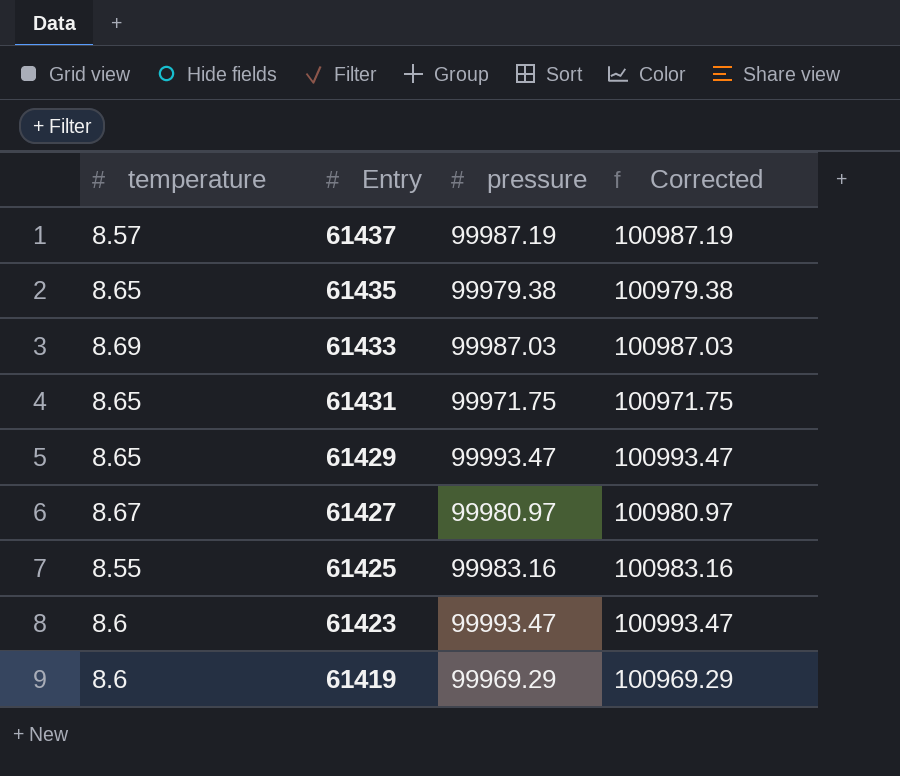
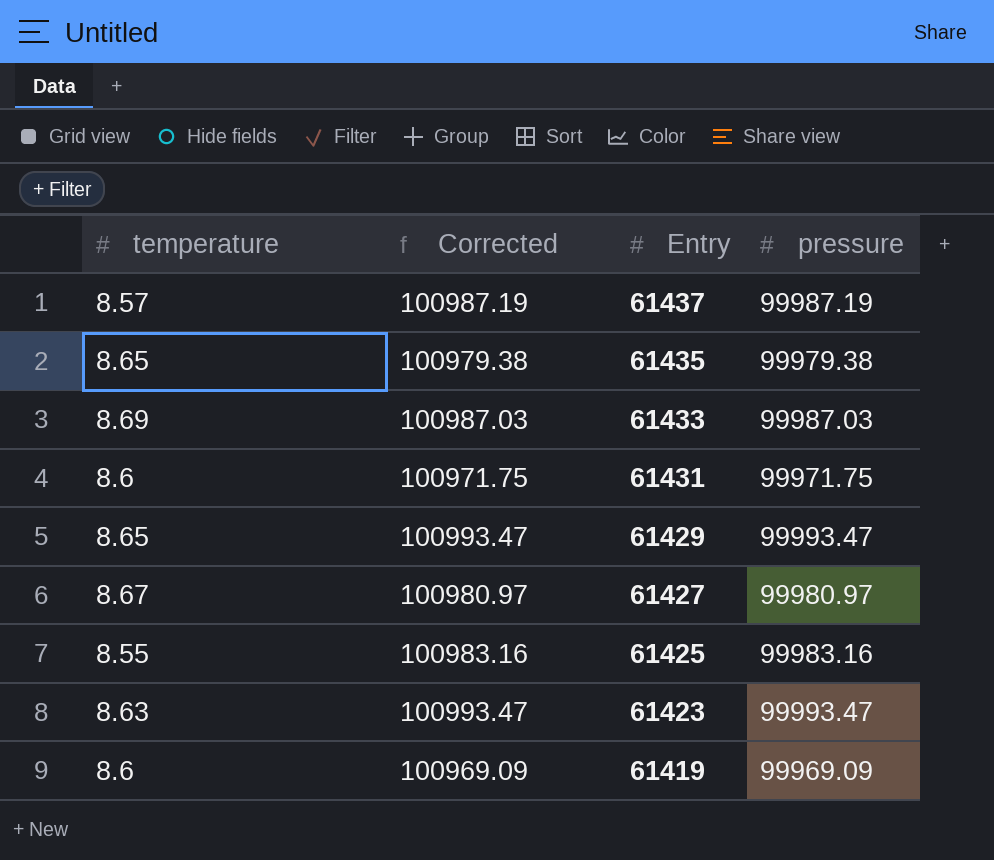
column Corrected | position: 4 -> 2
61431 | temperature: 8.65 -> 8.6
61423 | temperature: 8.6 -> 8.63
61419 | Corrected: 100969.29 -> 100969.09
61419 | pressure: 99969.29 -> 99969.09

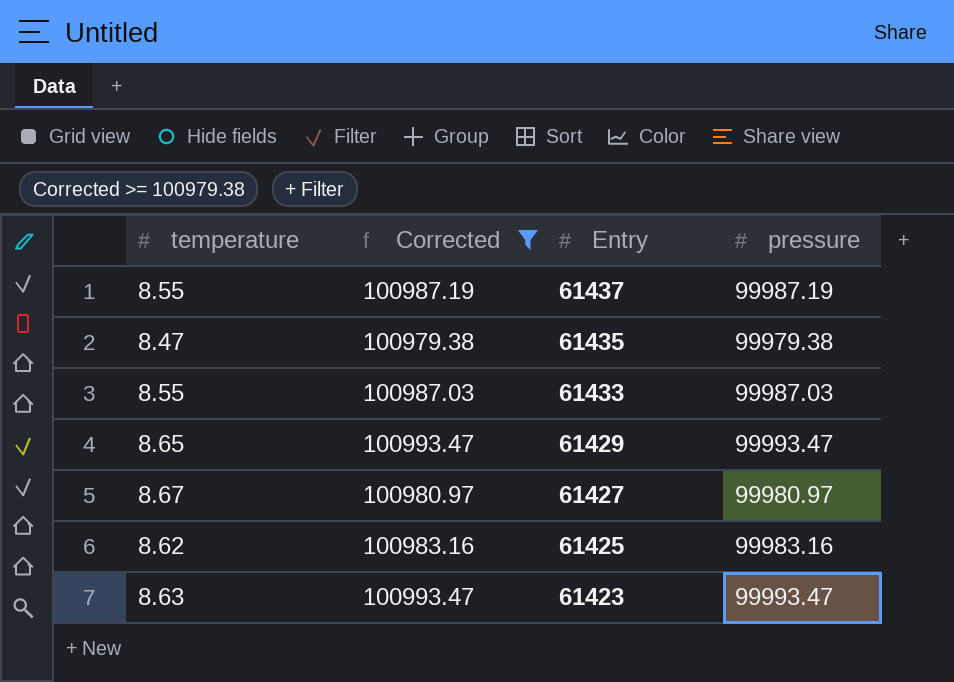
filter: none -> Corrected >= 100979.38
61437 | temperature: 8.57 -> 8.55
61435 | temperature: 8.65 -> 8.47
61433 | temperature: 8.69 -> 8.55
61425 | temperature: 8.55 -> 8.62

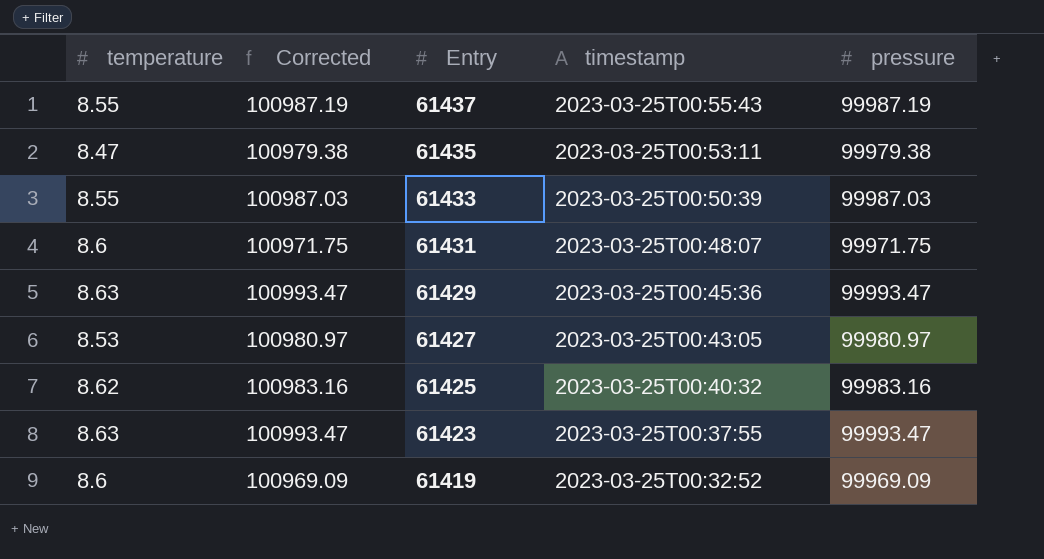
filter: Corrected >= 100979.38 -> none
column timestamp | position: none -> 4
61429 | temperature: 8.65 -> 8.63
61427 | temperature: 8.67 -> 8.53

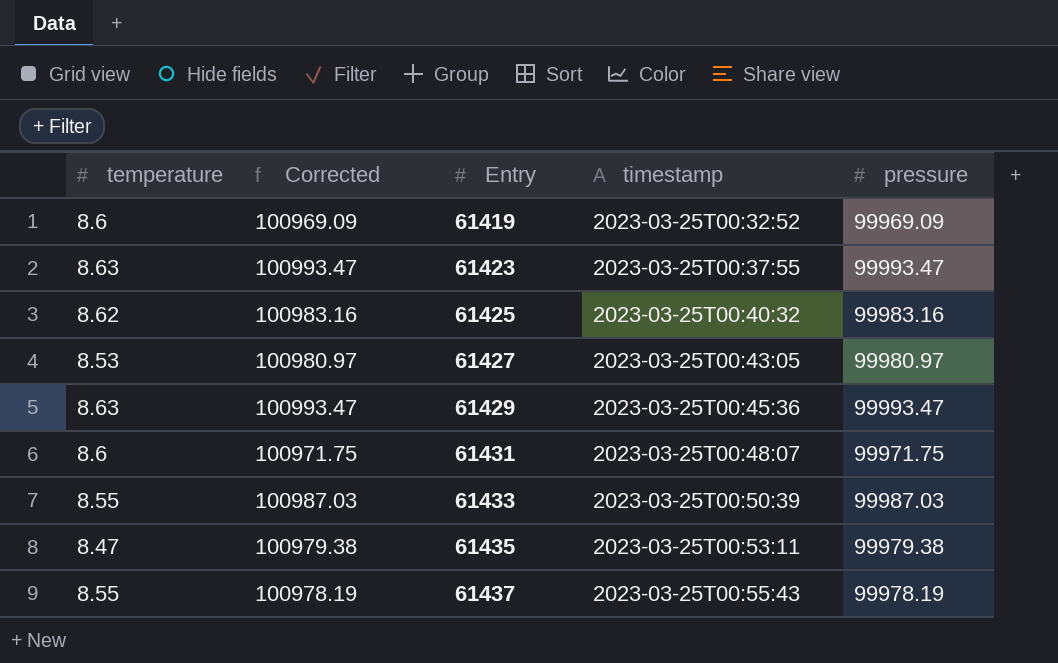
row order: Entry descending -> Entry ascending
61437 | Corrected: 100987.19 -> 100978.19
61437 | pressure: 99987.19 -> 99978.19

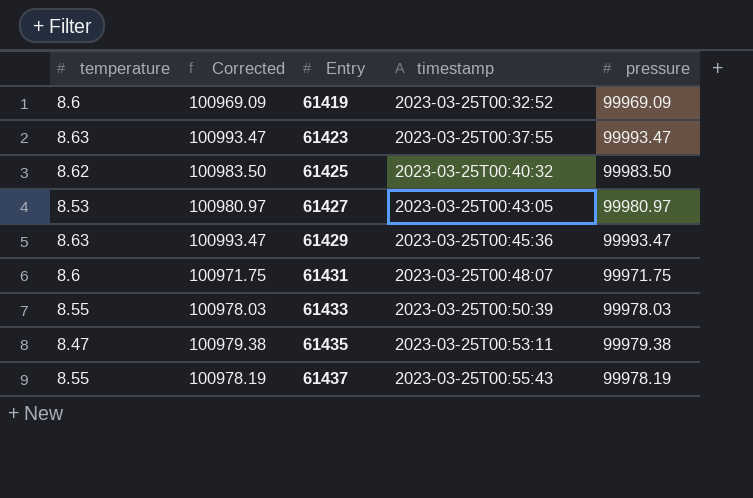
61425 | Corrected: 100983.16 -> 100983.50
61425 | pressure: 99983.16 -> 99983.50
61433 | Corrected: 100987.03 -> 100978.03
61433 | pressure: 99987.03 -> 99978.03

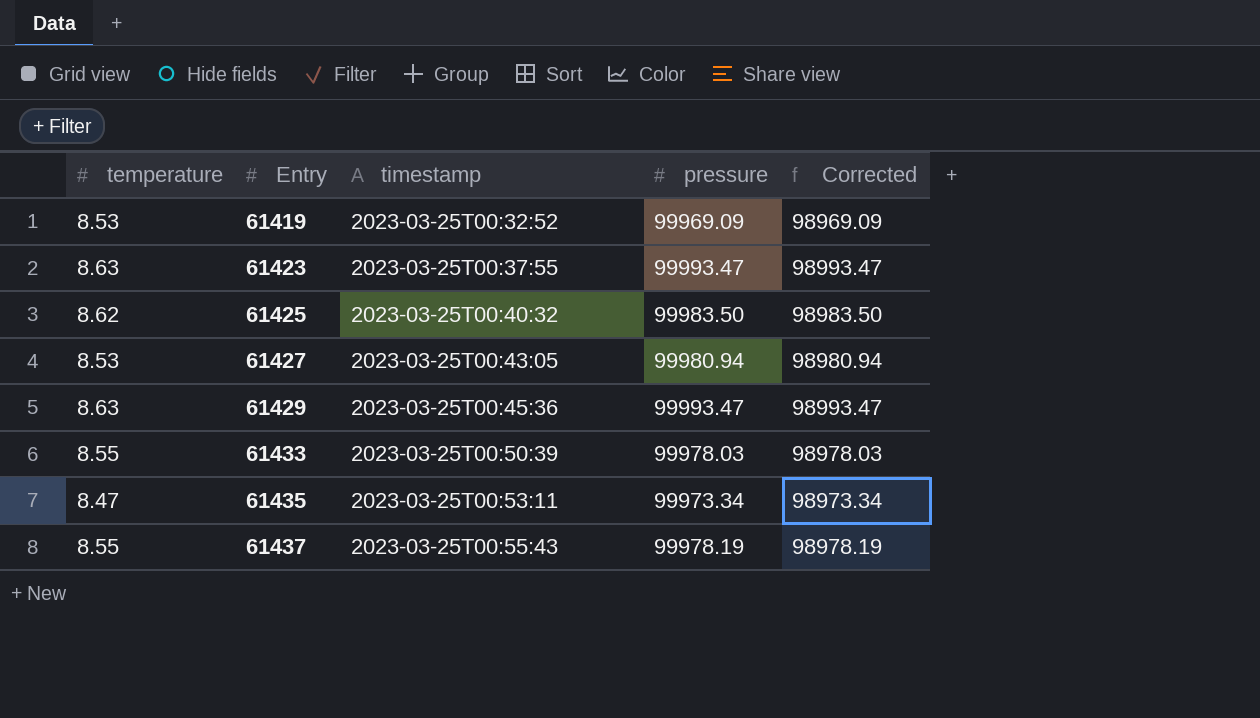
column Corrected | formula: [pressure] + 1000 -> [pressure] - 1000
column Corrected | position: 2 -> 5
row 61431: 8.6 | 100971.75 | 2023-03-25T00:48:07 | 99971.75 -> none
61419 | temperature: 8.6 -> 8.53
61427 | pressure: 99980.97 -> 99980.94
61435 | pressure: 99979.38 -> 99973.34

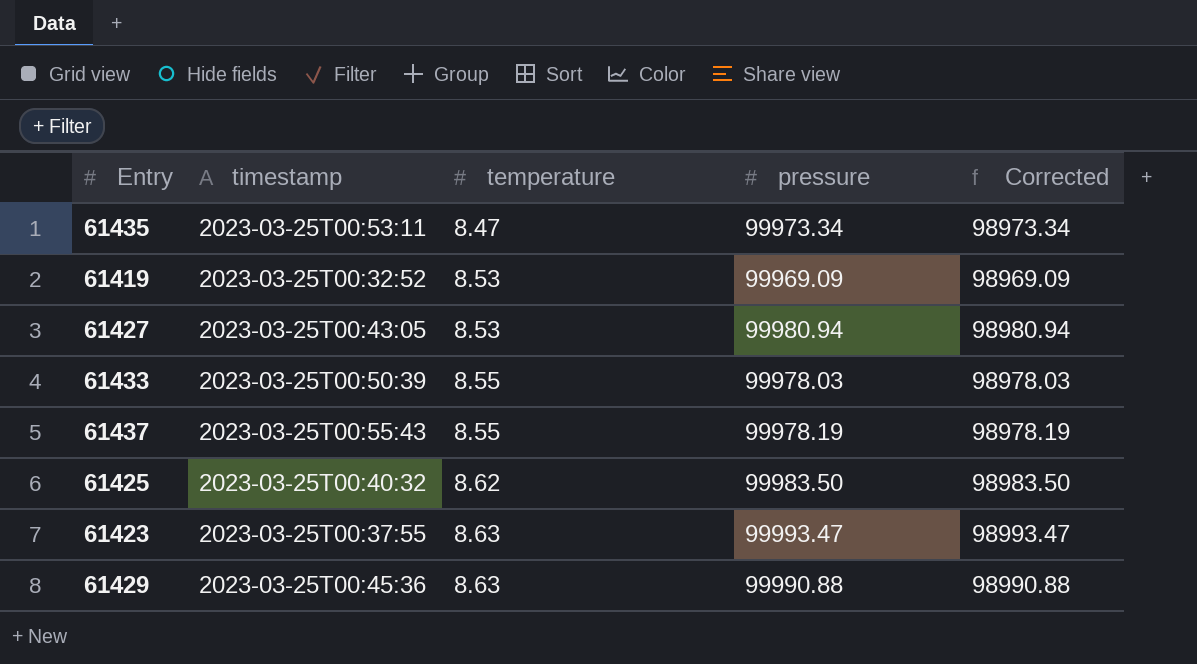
row order: Entry ascending -> temperature ascending
column temperature | position: 1 -> 3
61429 | pressure: 99993.47 -> 99990.88
61429 | Corrected: 98993.47 -> 98990.88

